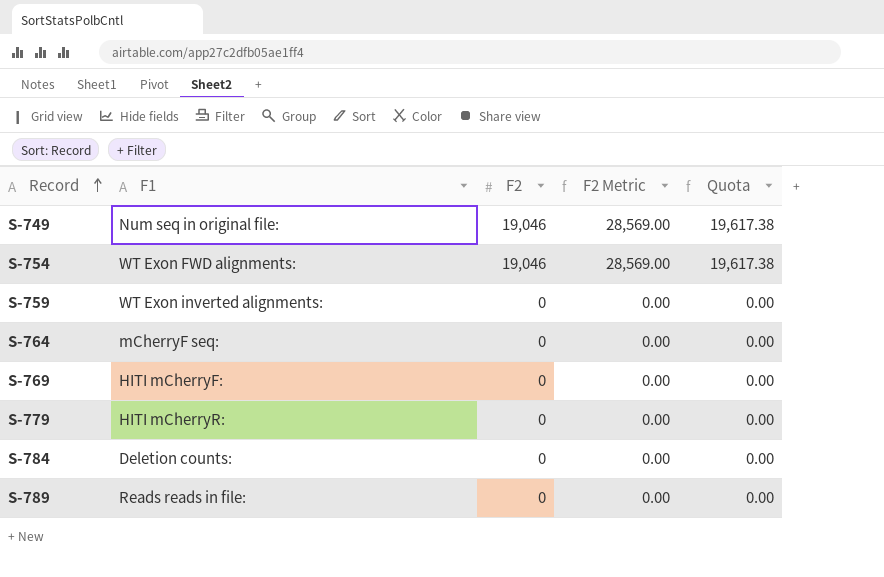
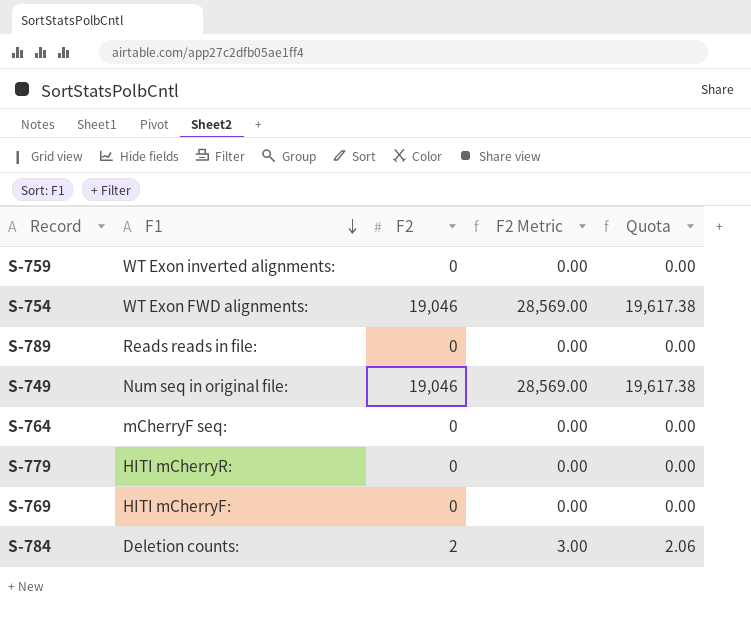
row order: Record ascending -> F1 descending
S-784 | F2: 0 -> 2
S-784 | F2 Metric: 0.00 -> 3.00
S-784 | Quota: 0.00 -> 2.06

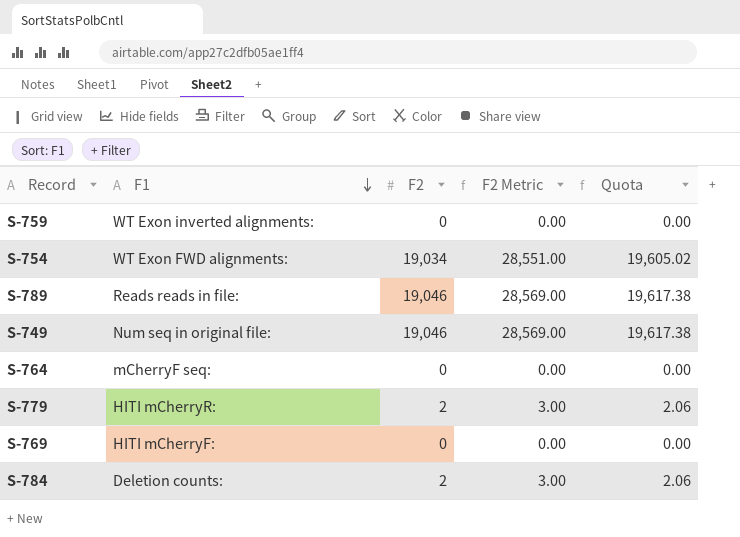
S-754 | F2: 19,046 -> 19,034
S-754 | F2 Metric: 28,569.00 -> 28,551.00
S-754 | Quota: 19,617.38 -> 19,605.02
S-789 | F2: 0 -> 19,046
S-789 | F2 Metric: 0.00 -> 28,569.00
S-789 | Quota: 0.00 -> 19,617.38
S-779 | F2: 0 -> 2
S-779 | F2 Metric: 0.00 -> 3.00
S-779 | Quota: 0.00 -> 2.06

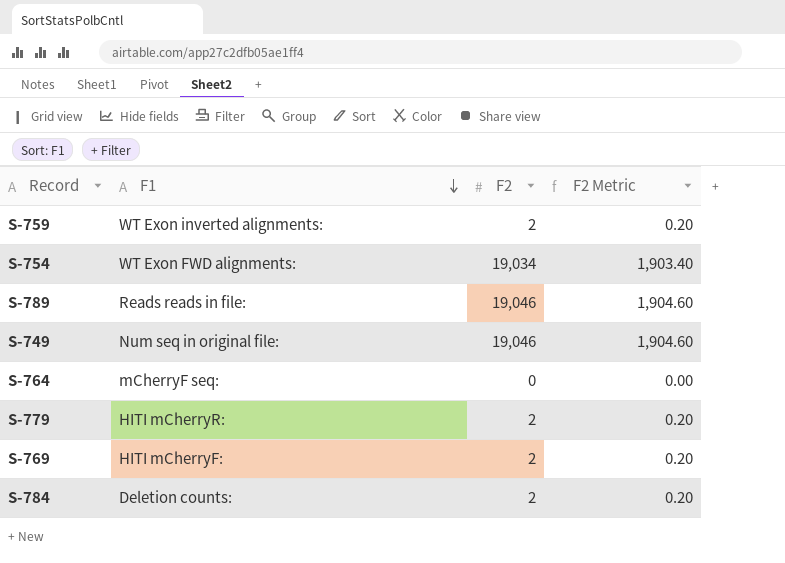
column Quota | formula: [F2] * 1.03 -> none
column F2 Metric | formula: [F2] * 1.5 -> [F2] * 0.1
S-759 | F2: 0 -> 2
S-769 | F2: 0 -> 2

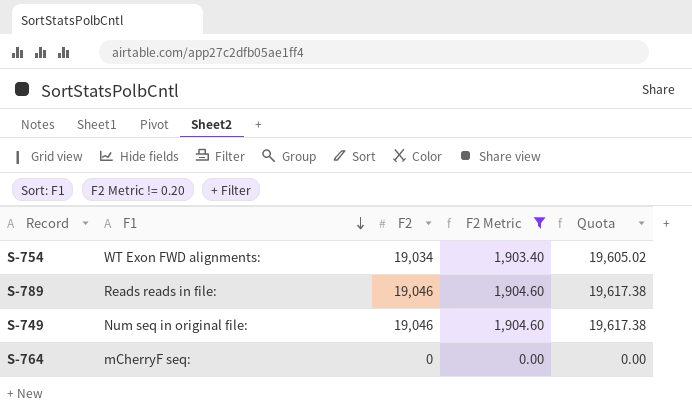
filter: none -> F2 Metric != 0.20
column Quota | formula: none -> [F2] * 1.03

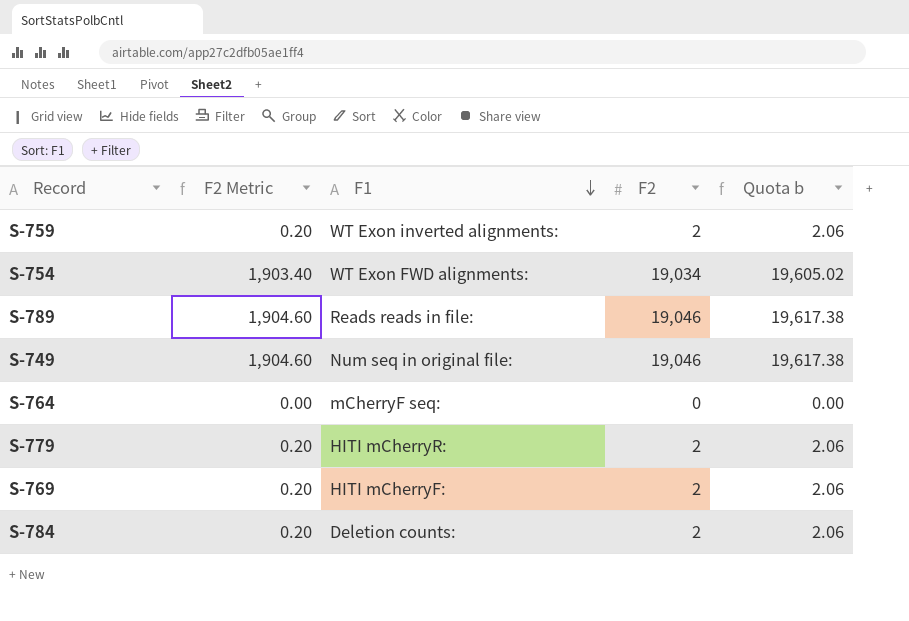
filter: F2 Metric != 0.20 -> none
column F2 Metric | position: 4 -> 2
column name: Quota -> Quota b

